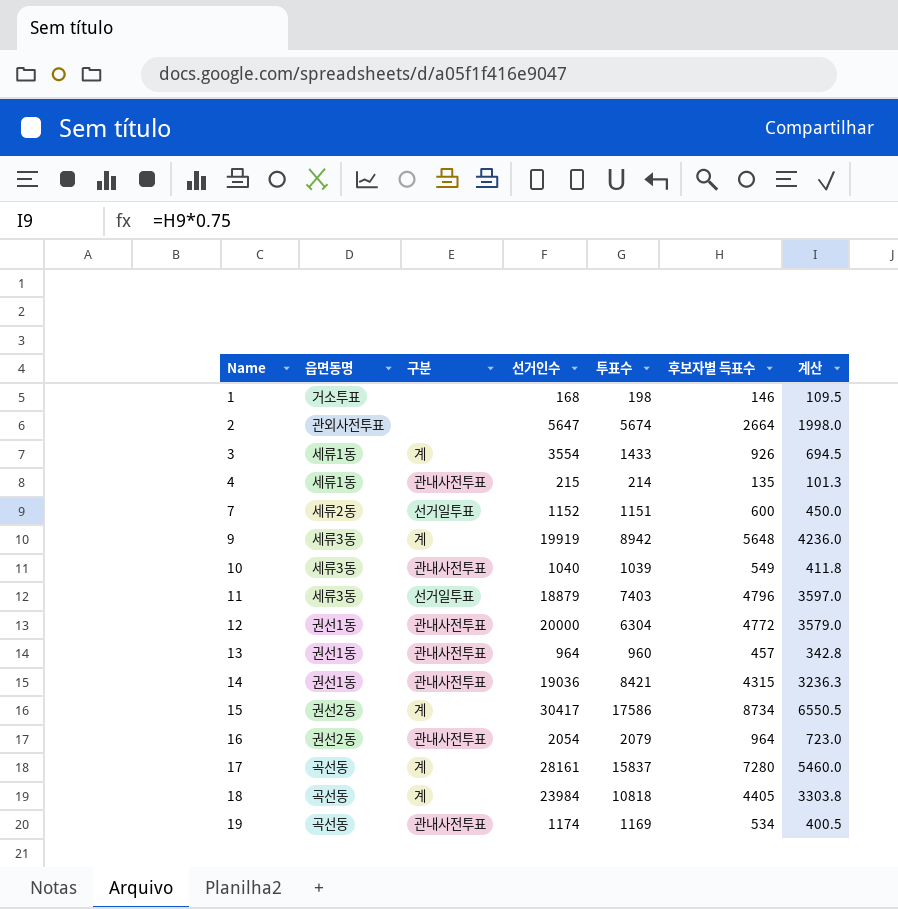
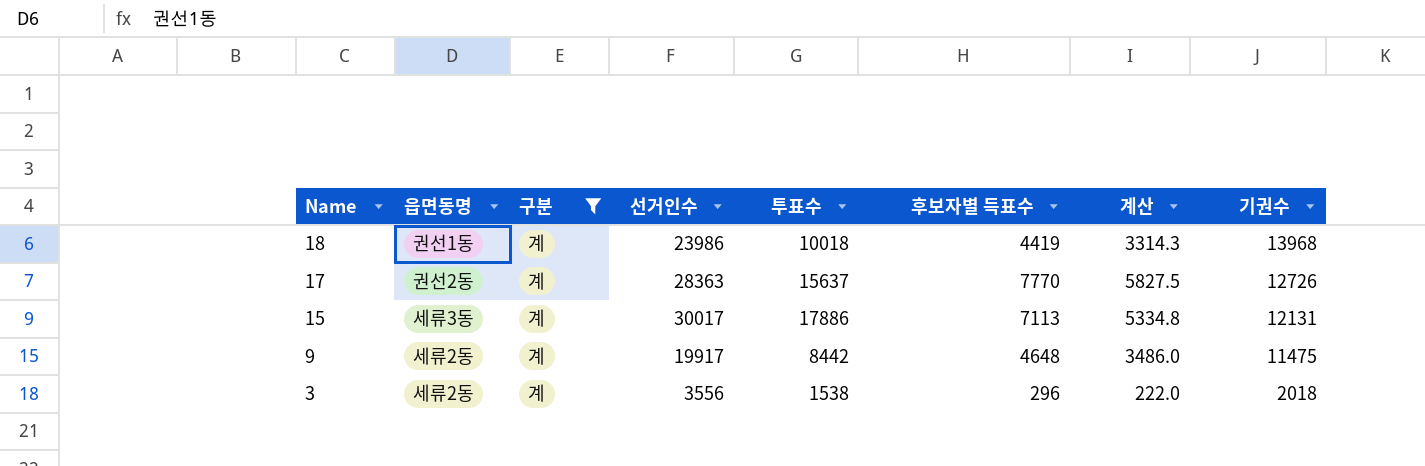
filter: none -> 구분 = 계
row order: Name ascending -> Name descending
column 기권수 | formula: none -> [선거인수] - [투표수]
18 | 읍면동명: 곡선동 -> 권선1동
18 | 선거인수: 23984 -> 23986
18 | 투표수: 10818 -> 10018
18 | 후보자별 득표수: 4405 -> 4419
18 | 계산: 3303.8 -> 3314.3
17 | 읍면동명: 곡선동 -> 권선2동
17 | 선거인수: 28161 -> 28363
17 | 투표수: 15837 -> 15637
17 | 후보자별 득표수: 7280 -> 7770
17 | 계산: 5460.0 -> 5827.5
15 | 읍면동명: 권선2동 -> 세류3동
15 | 선거인수: 30417 -> 30017
15 | 투표수: 17586 -> 17886
15 | 후보자별 득표수: 8734 -> 7113
15 | 계산: 6550.5 -> 5334.8
9 | 읍면동명: 세류3동 -> 세류2동
9 | 선거인수: 19919 -> 19917
9 | 투표수: 8942 -> 8442
9 | 후보자별 득표수: 5648 -> 4648
9 | 계산: 4236.0 -> 3486.0
3 | 읍면동명: 세류1동 -> 세류2동
3 | 선거인수: 3554 -> 3556
3 | 투표수: 1433 -> 1538
3 | 후보자별 득표수: 926 -> 296
3 | 계산: 694.5 -> 222.0

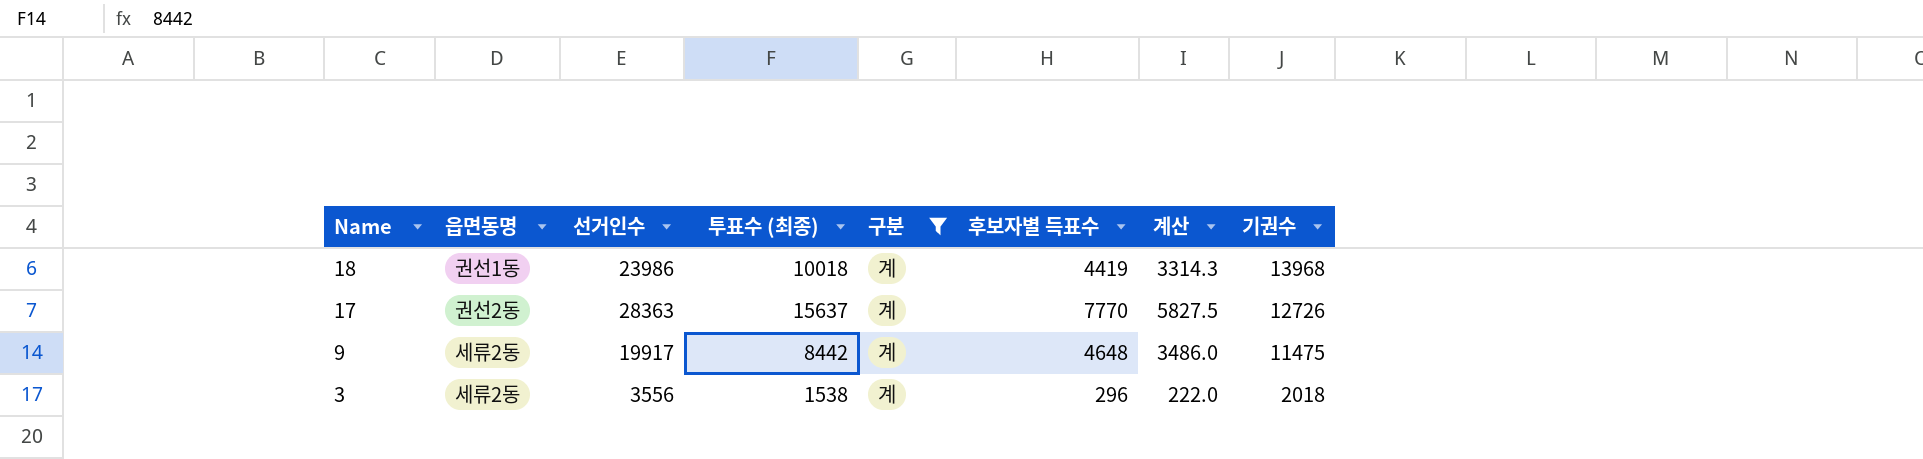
column name: 투표수 -> 투표수 (최종)
column 구분 | position: 3 -> 5
row 15: 세류3동 | 계 | 30017 | 17886 | 7113 | 5334.8 | 12131 -> none

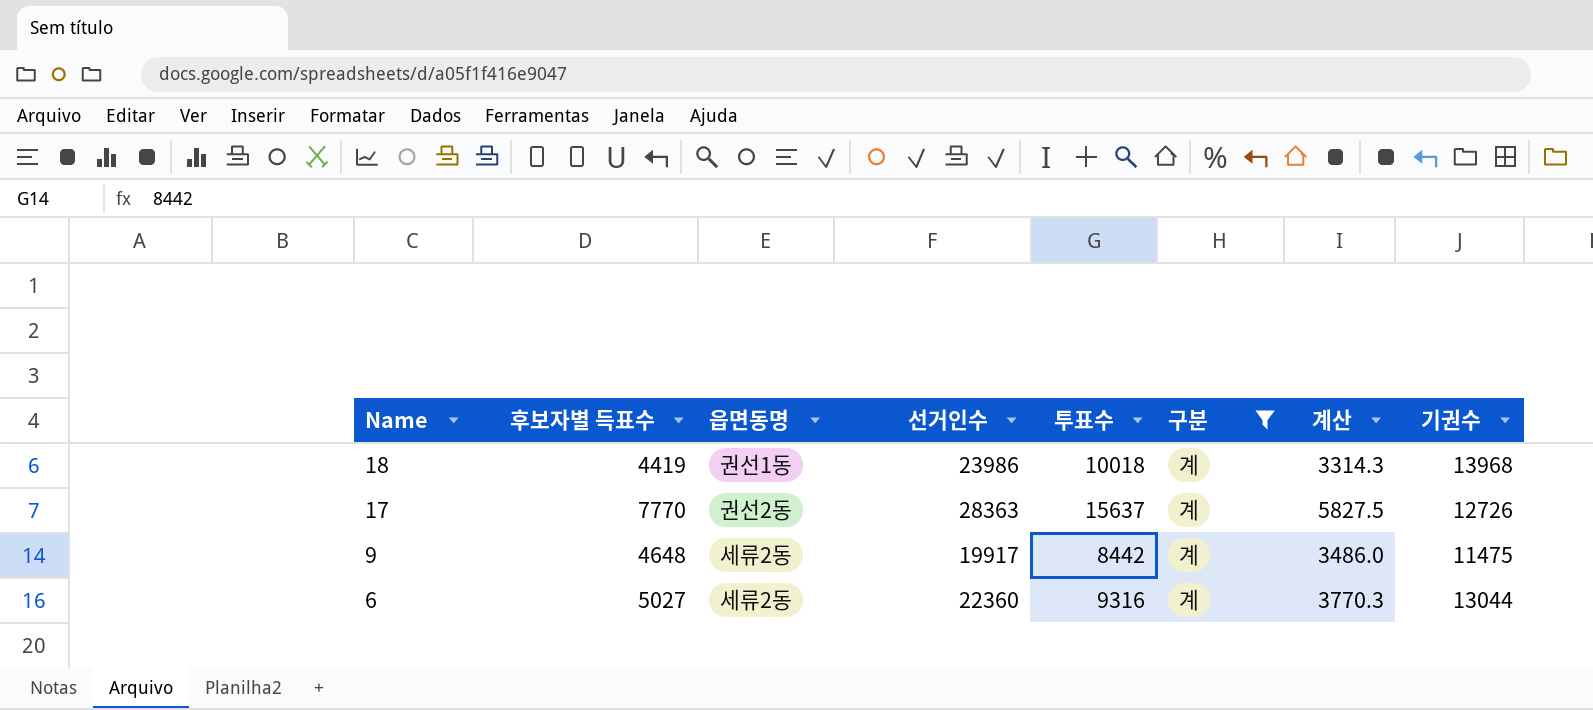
column 후보자별 득표수 | position: 6 -> 2
column name: 투표수 (최종) -> 투표수
row 3: 세류2동 | 3556 | 1538 | 계 | 296 | 222.0 | 2018 -> none
row 6: none -> 5027 | 세류2동 | 22360 | 9316 | 계 | 3770.3 | 13044

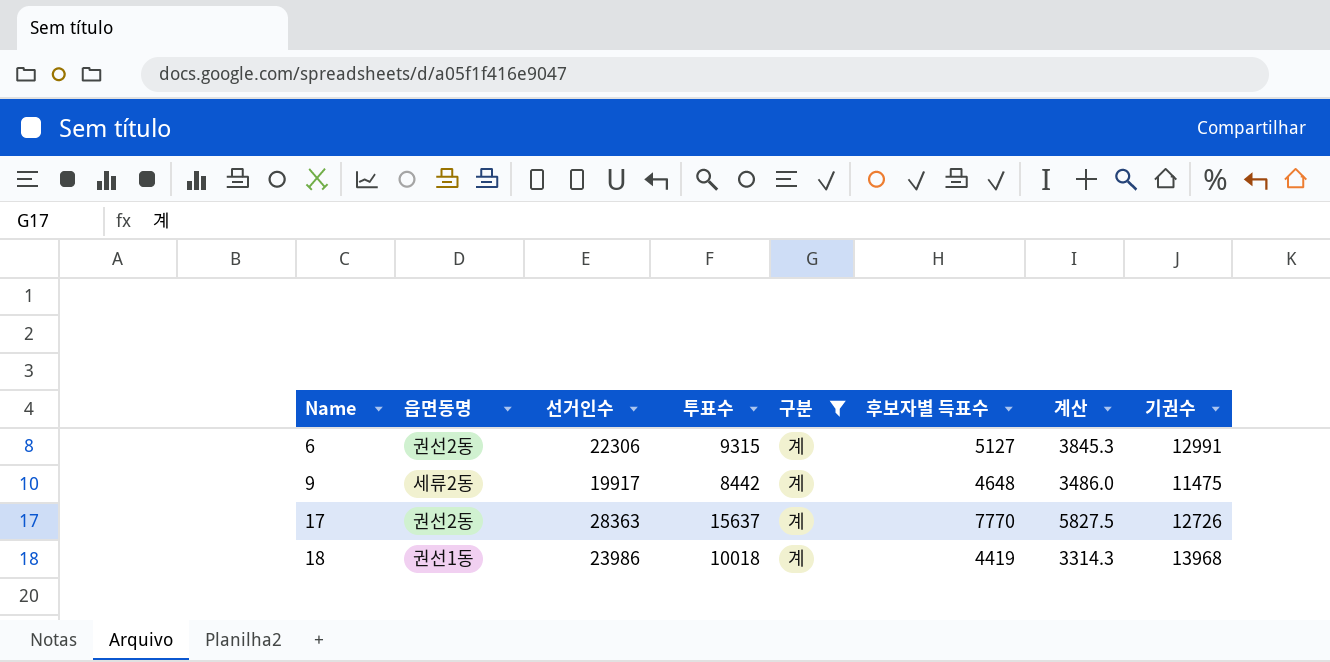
row order: Name descending -> Name ascending
column 후보자별 득표수 | position: 2 -> 6
6 | 읍면동명: 세류2동 -> 권선2동
6 | 선거인수: 22360 -> 22306
6 | 투표수: 9316 -> 9315
6 | 후보자별 득표수: 5027 -> 5127
6 | 계산: 3770.3 -> 3845.3
6 | 기권수: 13044 -> 12991

